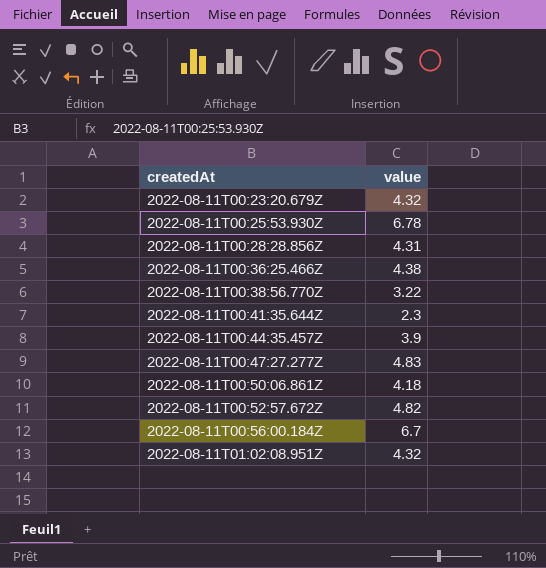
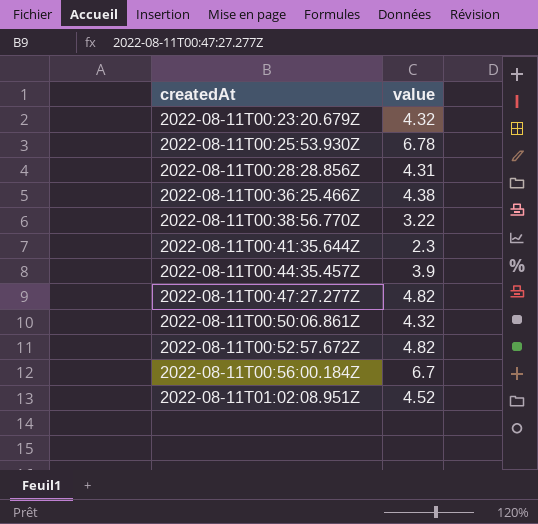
2022-08-11T00:47:27.277Z | value: 4.83 -> 4.82
2022-08-11T00:50:06.861Z | value: 4.18 -> 4.32
2022-08-11T01:02:08.951Z | value: 4.32 -> 4.52

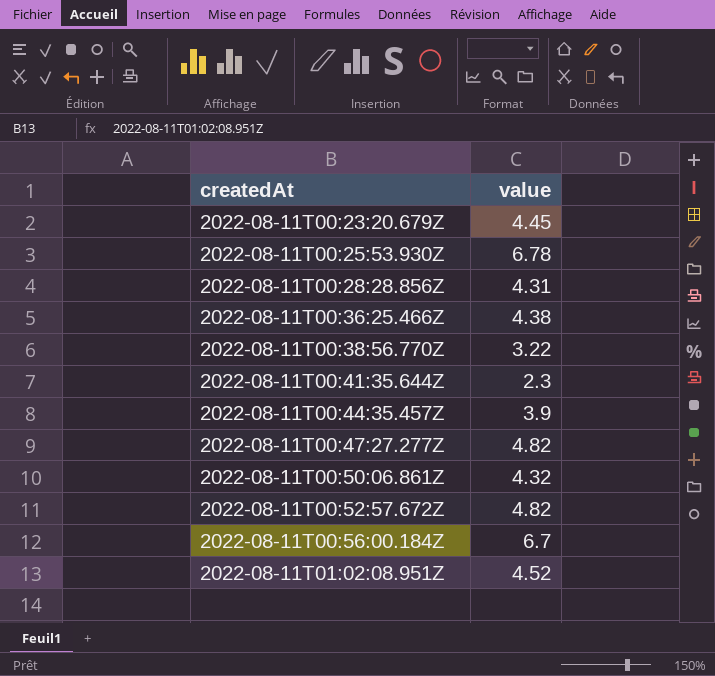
2022-08-11T00:23:20.679Z | value: 4.32 -> 4.45

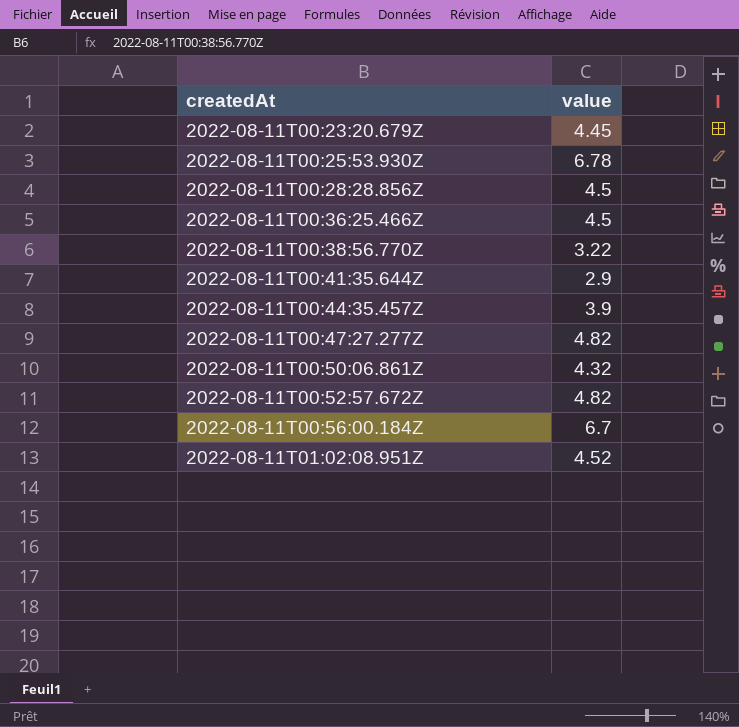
2022-08-11T00:28:28.856Z | value: 4.31 -> 4.5
2022-08-11T00:36:25.466Z | value: 4.38 -> 4.5
2022-08-11T00:41:35.644Z | value: 2.3 -> 2.9

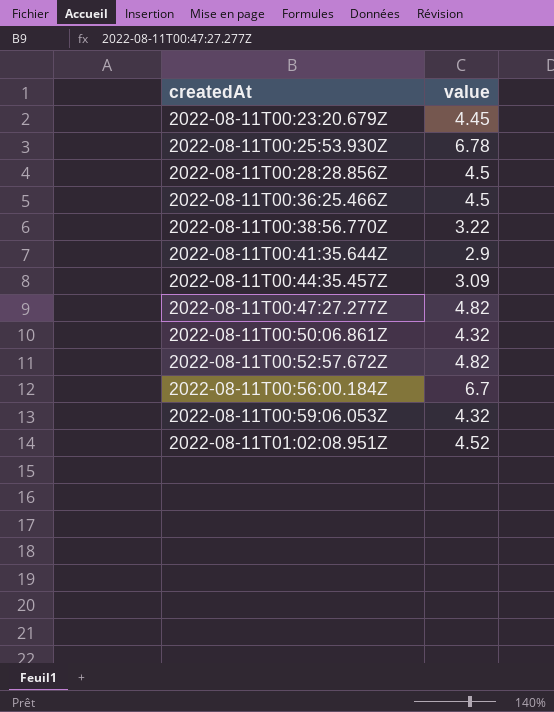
2022-08-11T00:44:35.457Z | value: 3.9 -> 3.09
row 2022-08-11T00:59:06.053Z: none -> 4.32

